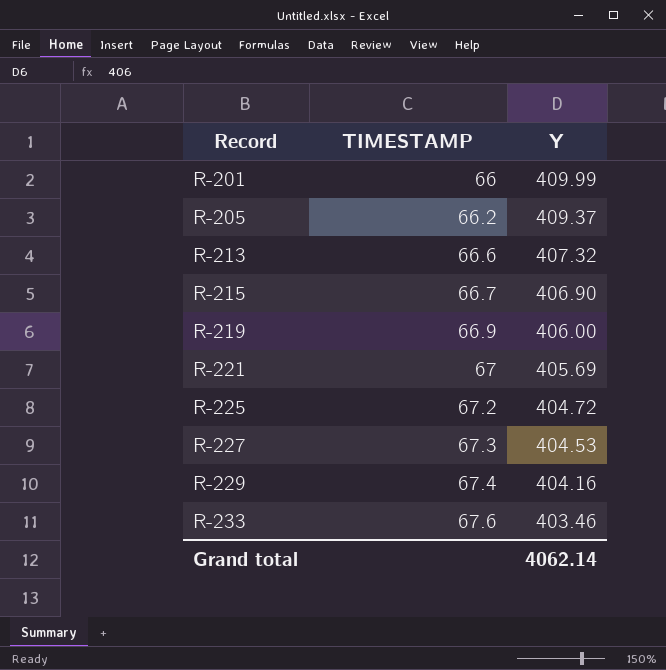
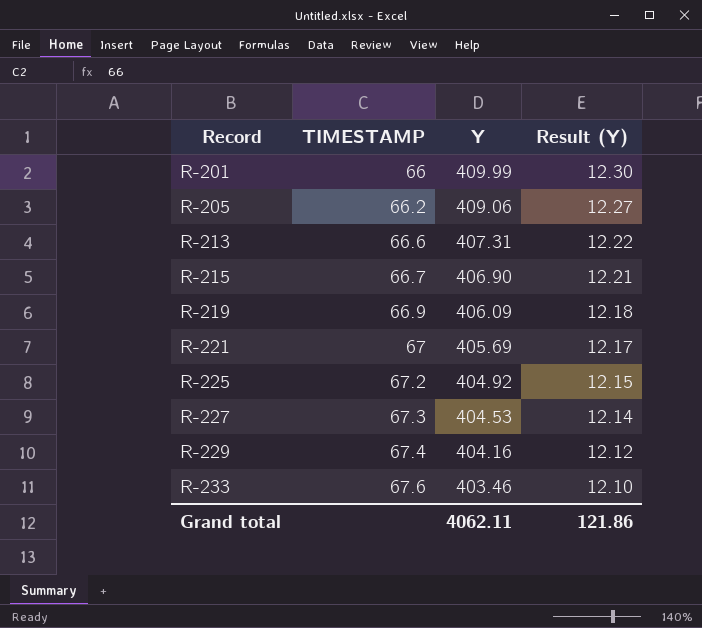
column Result (Y) | formula: none -> [Y] * 0.03
R-205 | Y: 409.37 -> 409.06
R-213 | Y: 407.32 -> 407.31
R-219 | Y: 406.00 -> 406.09
R-225 | Y: 404.72 -> 404.92
Grand total | Y: 4062.14 -> 4062.11

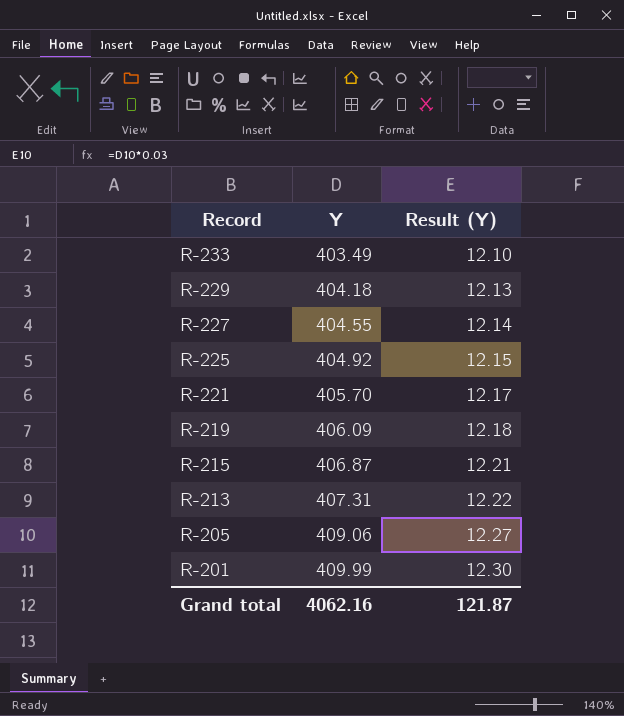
row order: Record ascending -> Record descending
column TIMESTAMP | position: 2 -> none
R-233 | Y: 403.46 -> 403.49
R-229 | Y: 404.16 -> 404.18
R-229 | Result (Y): 12.12 -> 12.13
R-227 | Y: 404.53 -> 404.55
R-221 | Y: 405.69 -> 405.70
R-215 | Y: 406.90 -> 406.87
Grand total | Y: 4062.11 -> 4062.16
Grand total | Result (Y): 121.86 -> 121.87

